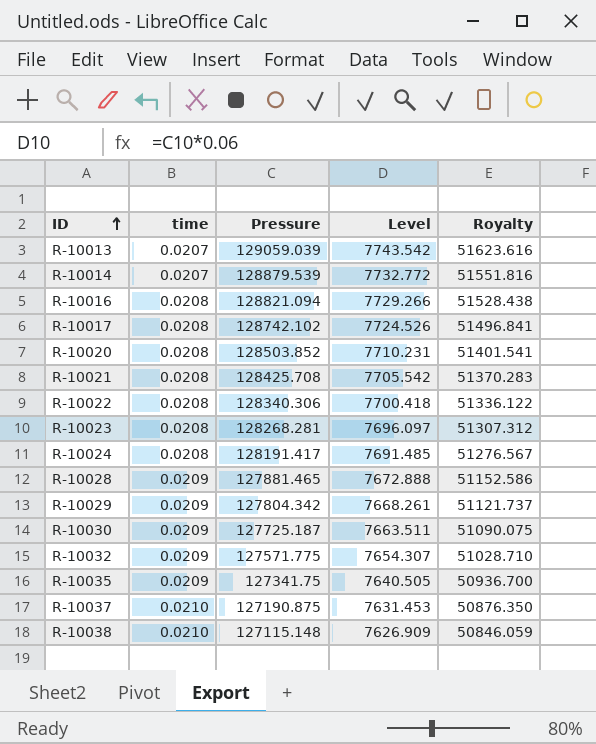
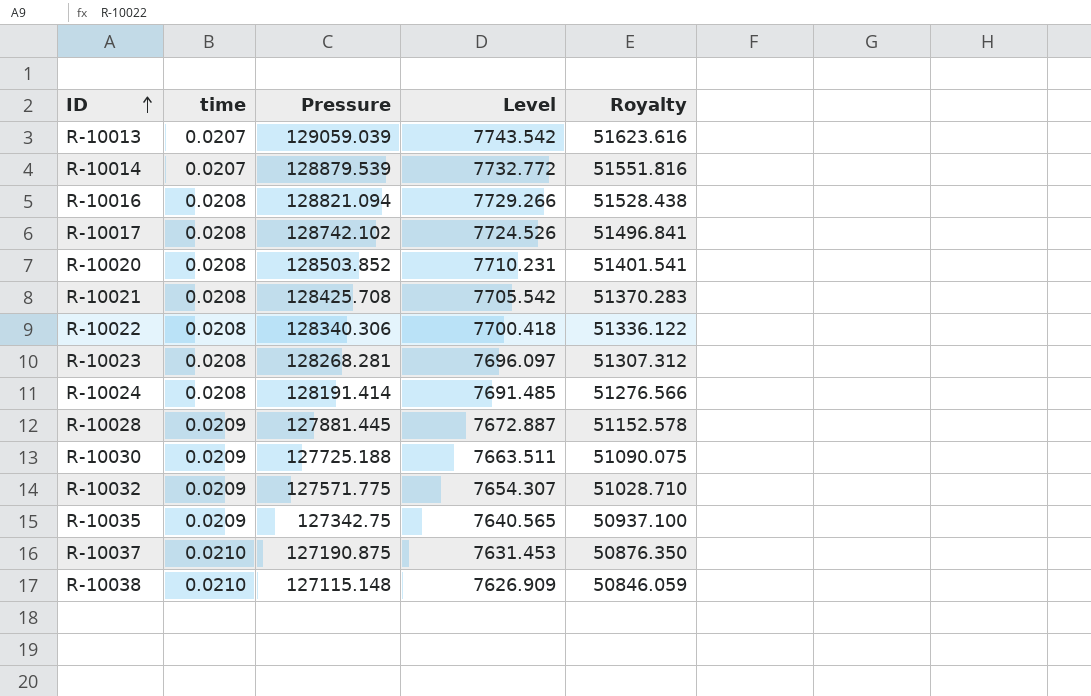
row R-10029: 0.0209 | 127804.342 | 7668.261 | 51121.737 -> none
R-10024 | Pressure: 128191.417 -> 128191.414
R-10024 | Royalty: 51276.567 -> 51276.566
R-10028 | Pressure: 127881.465 -> 127881.445
R-10028 | Level: 7672.888 -> 7672.887
R-10028 | Royalty: 51152.586 -> 51152.578
R-10030 | Pressure: 127725.187 -> 127725.188
R-10035 | Pressure: 127341.75 -> 127342.75
R-10035 | Level: 7640.505 -> 7640.565
R-10035 | Royalty: 50936.700 -> 50937.100

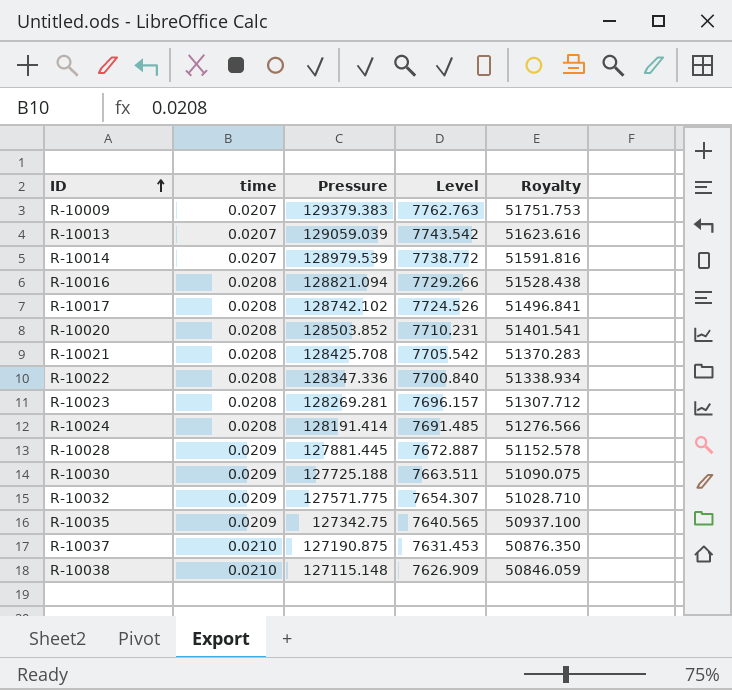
row R-10009: none -> 0.0207 | 129379.383 | 7762.763 | 51751.753
R-10014 | Pressure: 128879.539 -> 128979.539
R-10014 | Level: 7732.772 -> 7738.772
R-10014 | Royalty: 51551.816 -> 51591.816
R-10022 | Pressure: 128340.306 -> 128347.336
R-10022 | Level: 7700.418 -> 7700.840
R-10022 | Royalty: 51336.122 -> 51338.934
R-10023 | Pressure: 128268.281 -> 128269.281
R-10023 | Level: 7696.097 -> 7696.157
R-10023 | Royalty: 51307.312 -> 51307.712

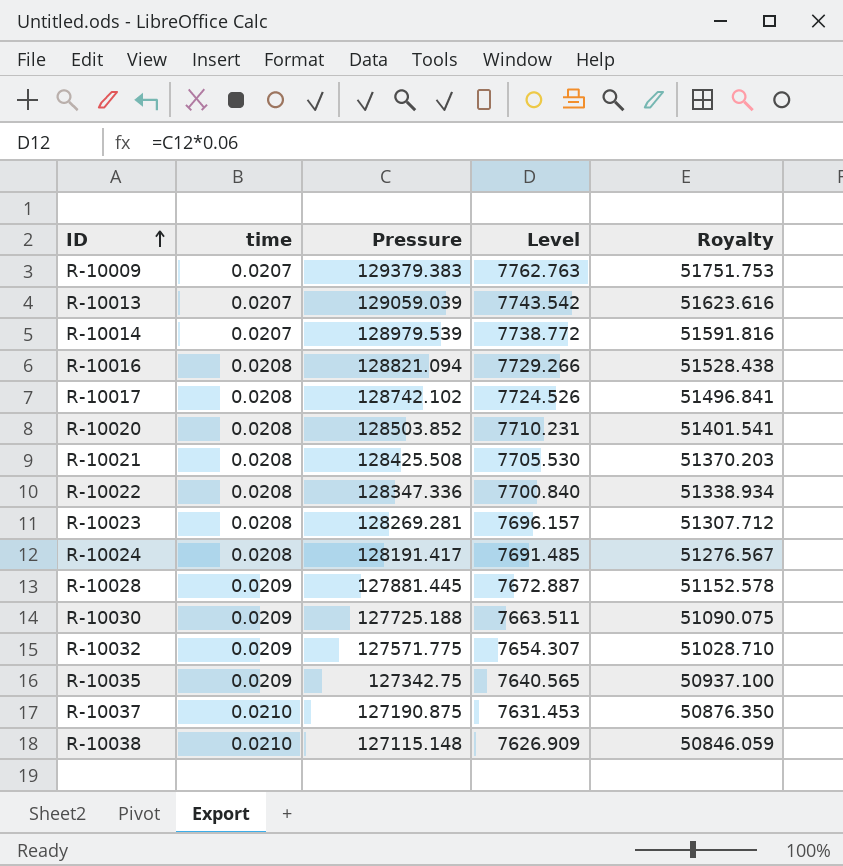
R-10021 | Pressure: 128425.708 -> 128425.508
R-10021 | Level: 7705.542 -> 7705.530
R-10021 | Royalty: 51370.283 -> 51370.203
R-10024 | Pressure: 128191.414 -> 128191.417
R-10024 | Royalty: 51276.566 -> 51276.567

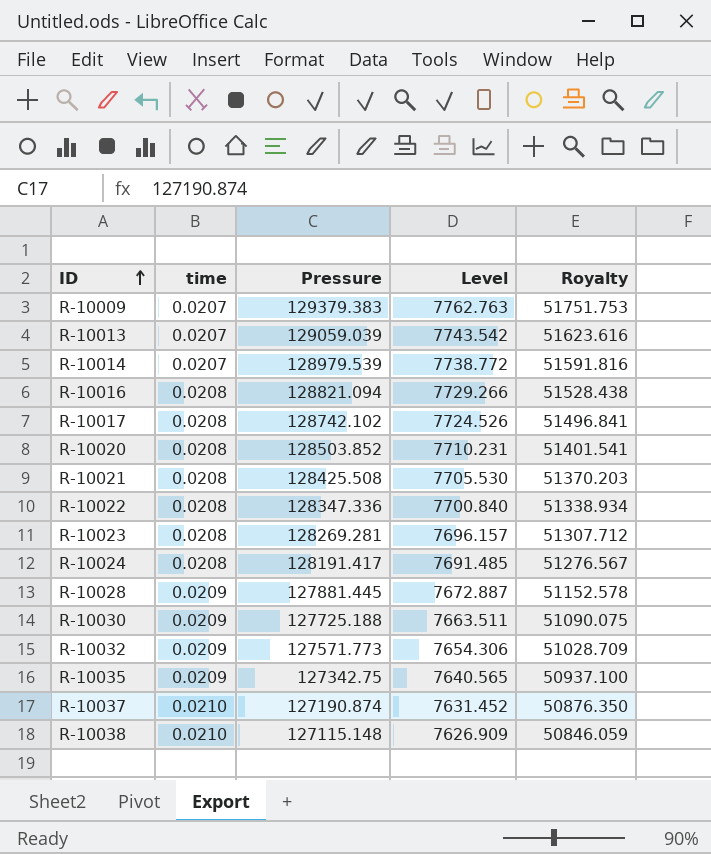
R-10032 | Pressure: 127571.775 -> 127571.773
R-10032 | Level: 7654.307 -> 7654.306
R-10032 | Royalty: 51028.710 -> 51028.709
R-10037 | Pressure: 127190.875 -> 127190.874
R-10037 | Level: 7631.453 -> 7631.452

